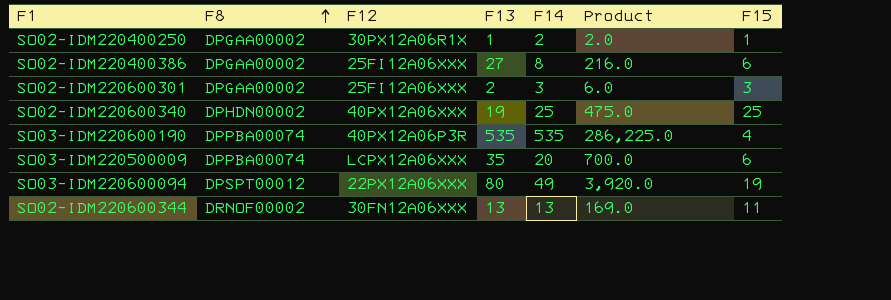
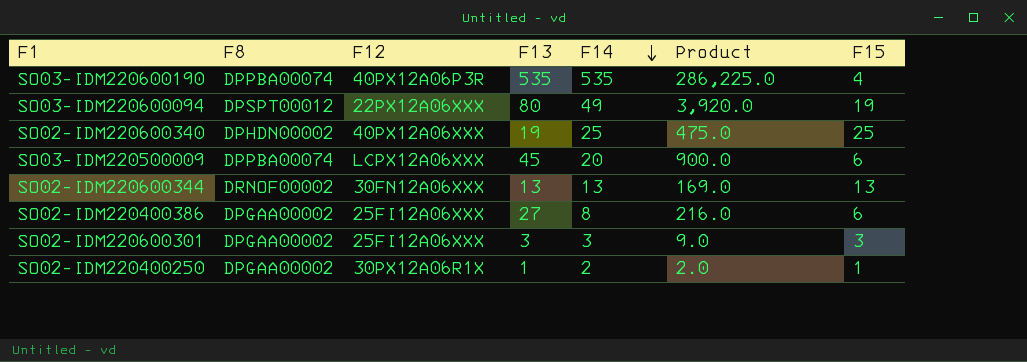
row order: F8 ascending -> F14 descending
SO03-IDM220500009 | F13: 35 -> 45
SO03-IDM220500009 | Product: 700.0 -> 900.0
SO02-IDM220600344 | F15: 11 -> 13
SO02-IDM220600301 | F13: 2 -> 3
SO02-IDM220600301 | Product: 6.0 -> 9.0

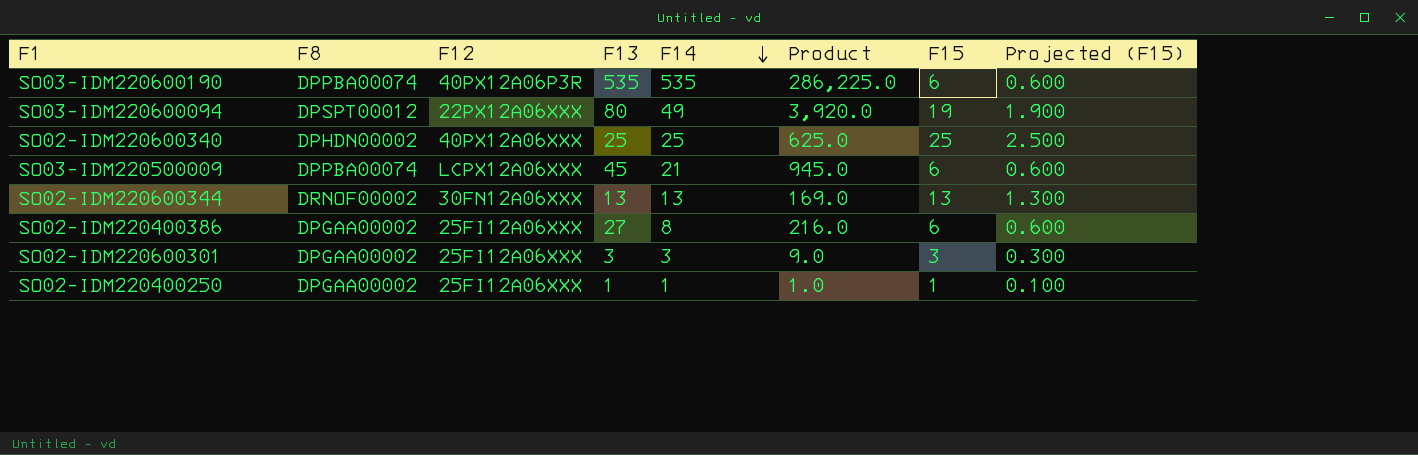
column Projected (F15) | formula: none -> [F15] * 0.1
SO03-IDM220600190 | F15: 4 -> 6
SO02-IDM220600340 | F13: 19 -> 25
SO02-IDM220600340 | Product: 475.0 -> 625.0
SO03-IDM220500009 | F14: 20 -> 21
SO03-IDM220500009 | Product: 900.0 -> 945.0
SO02-IDM220400250 | F12: 30PX12A06R1X -> 25FI12A06XXX
SO02-IDM220400250 | F14: 2 -> 1
SO02-IDM220400250 | Product: 2.0 -> 1.0

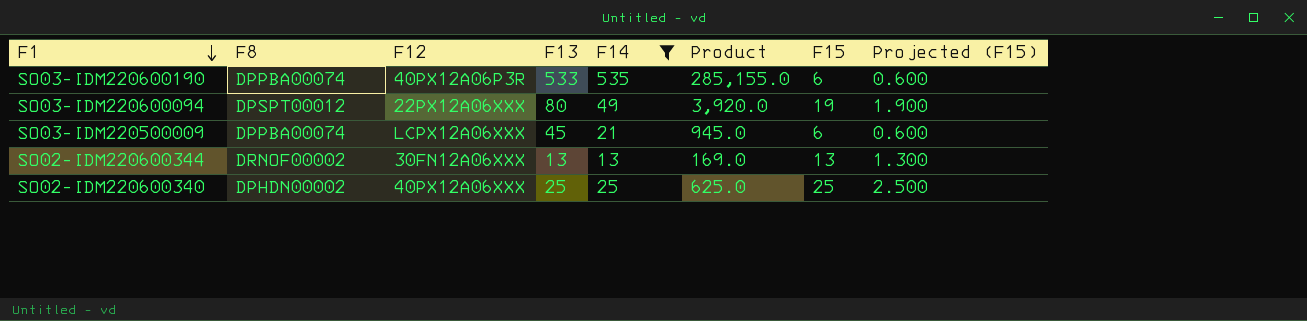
filter: none -> F14 >= 13
row order: F14 descending -> F1 descending
SO03-IDM220600190 | F13: 535 -> 533
SO03-IDM220600190 | Product: 286,225.0 -> 285,155.0

